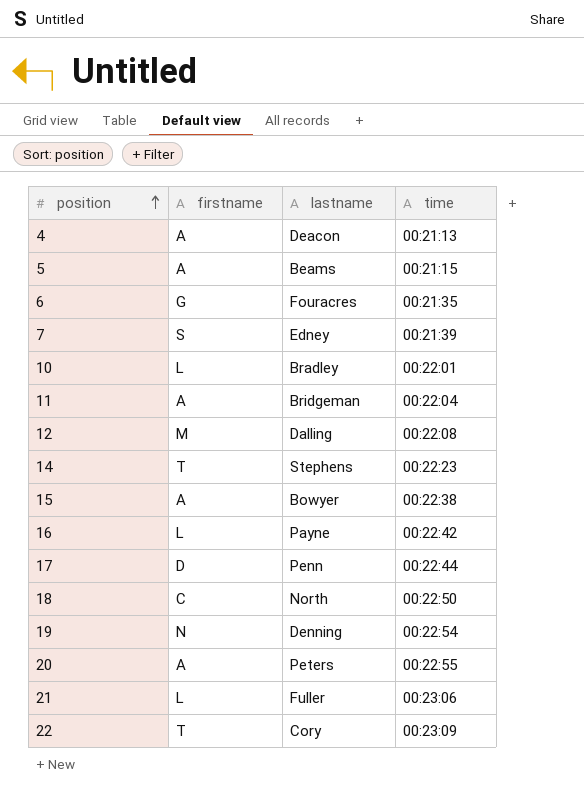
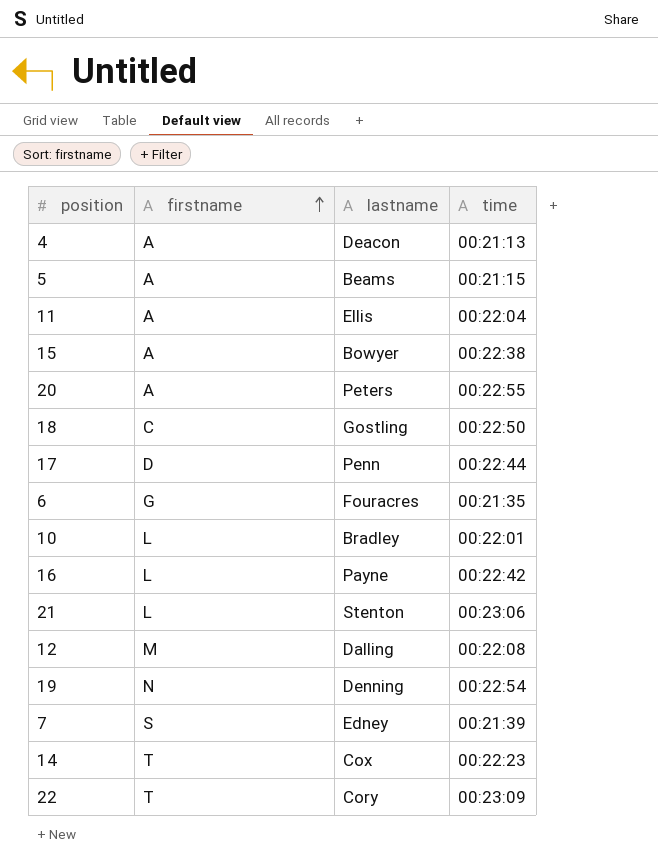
row order: position ascending -> firstname ascending
11 | lastname: Bridgeman -> Ellis
18 | lastname: North -> Gostling
21 | lastname: Fuller -> Stenton
14 | lastname: Stephens -> Cox

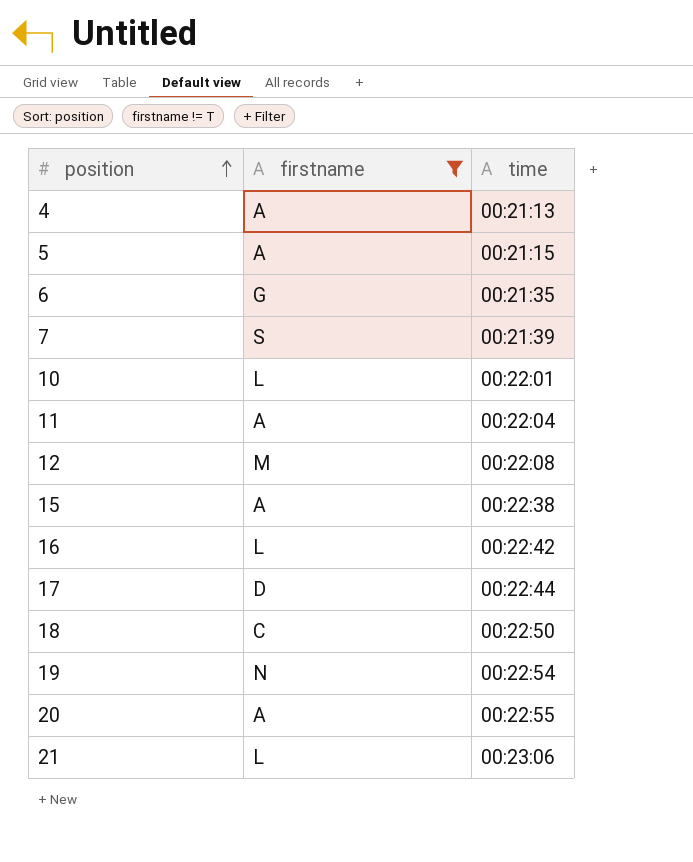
filter: none -> firstname != T
row order: firstname ascending -> position ascending
column lastname | position: 3 -> none

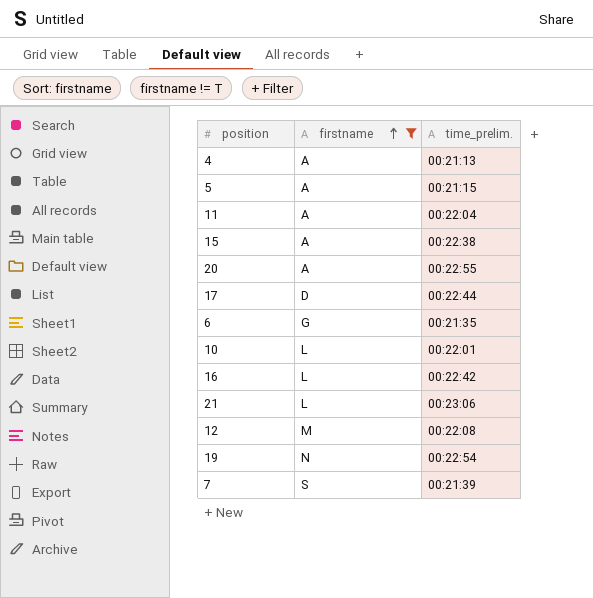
row order: position ascending -> firstname ascending
column name: time -> time_prelim.
row 18: C | 00:22:50 -> none

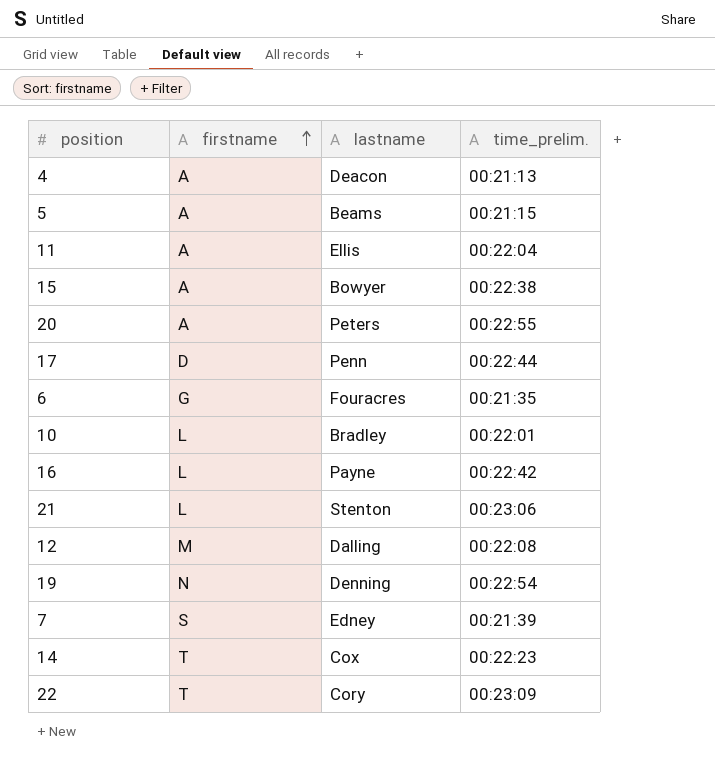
filter: firstname != T -> none
column lastname | position: none -> 3

